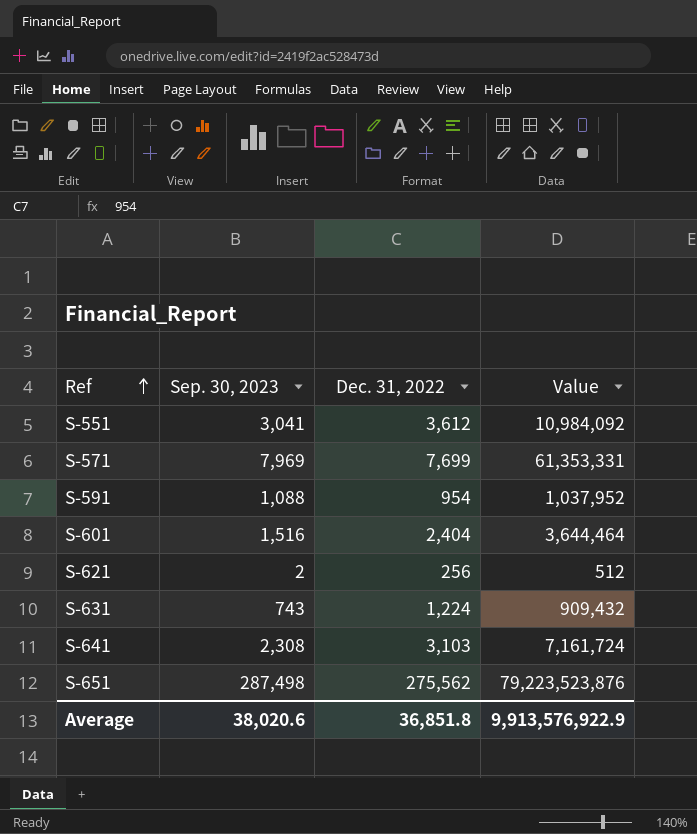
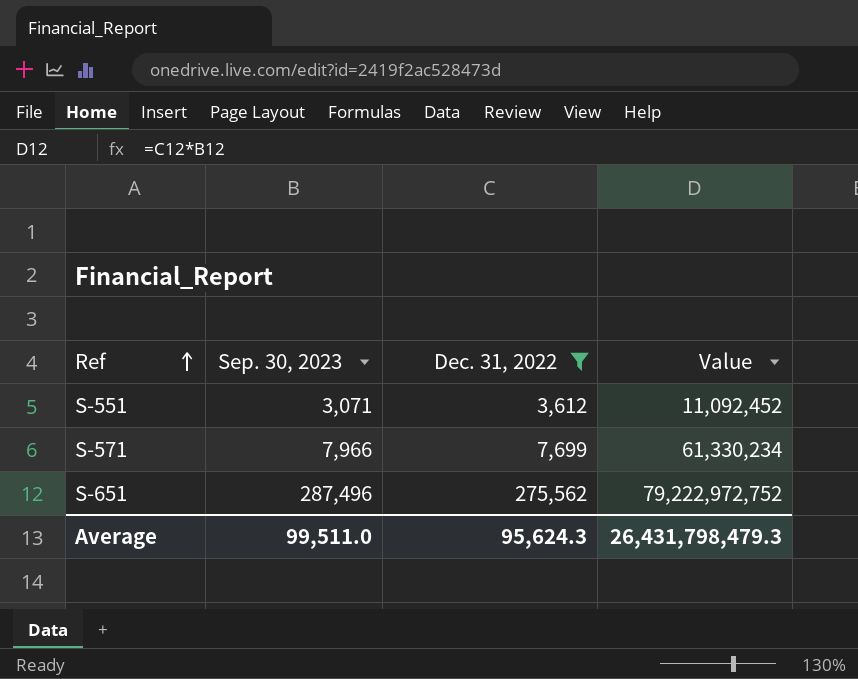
filter: none -> Dec. 31, 2022 >= 3,612
S-551 | Sep. 30, 2023: 3,041 -> 3,071
S-551 | Value: 10,984,092 -> 11,092,452
S-571 | Sep. 30, 2023: 7,969 -> 7,966
S-571 | Value: 61,353,331 -> 61,330,234
S-651 | Sep. 30, 2023: 287,498 -> 287,496
S-651 | Value: 79,223,523,876 -> 79,222,972,752
Average | Sep. 30, 2023: 38,020.6 -> 99,511.0
Average | Dec. 31, 2022: 36,851.8 -> 95,624.3
Average | Value: 9,913,576,922.9 -> 26,431,798,479.3

